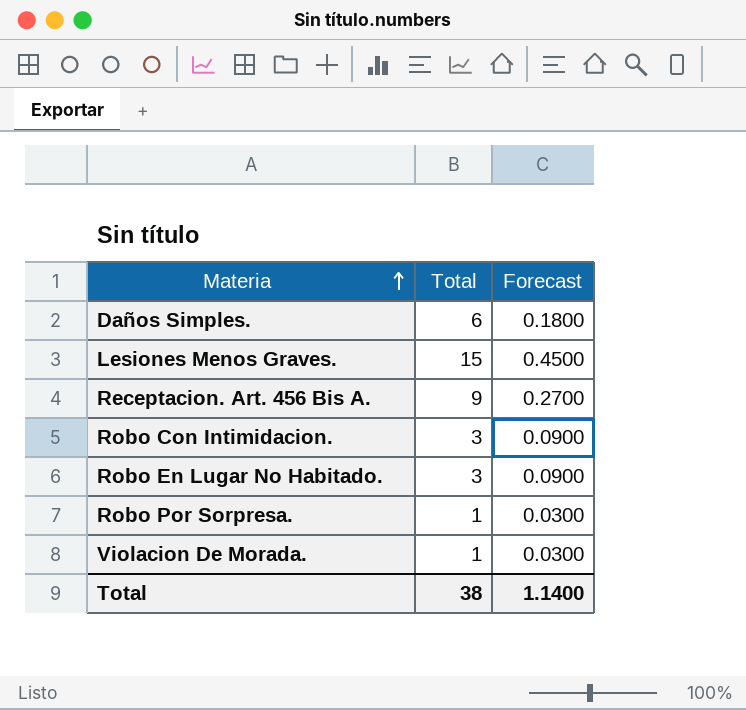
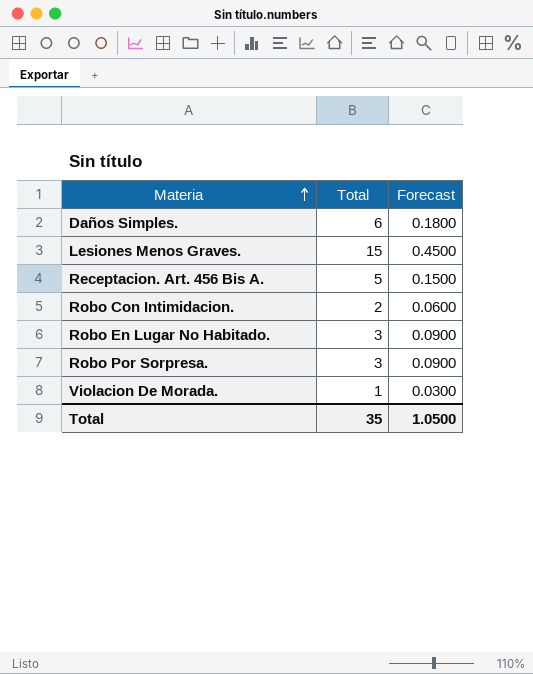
Receptacion. Art. 456 Bis A. | Total: 9 -> 5
Receptacion. Art. 456 Bis A. | Forecast: 0.2700 -> 0.1500
Robo Con Intimidacion. | Total: 3 -> 2
Robo Con Intimidacion. | Forecast: 0.0900 -> 0.0600
Robo Por Sorpresa. | Total: 1 -> 3
Robo Por Sorpresa. | Forecast: 0.0300 -> 0.0900
Total | Total: 38 -> 35
Total | Forecast: 1.1400 -> 1.0500

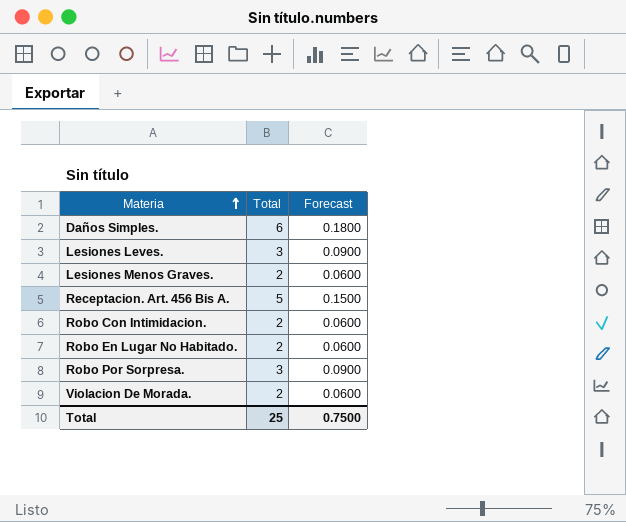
row Lesiones Leves.: none -> 3 | 0.0900
Lesiones Menos Graves. | Total: 15 -> 2
Lesiones Menos Graves. | Forecast: 0.4500 -> 0.0600
Robo En Lugar No Habitado. | Total: 3 -> 2
Robo En Lugar No Habitado. | Forecast: 0.0900 -> 0.0600
Violacion De Morada. | Total: 1 -> 2
Violacion De Morada. | Forecast: 0.0300 -> 0.0600
Total | Total: 35 -> 25
Total | Forecast: 1.0500 -> 0.7500

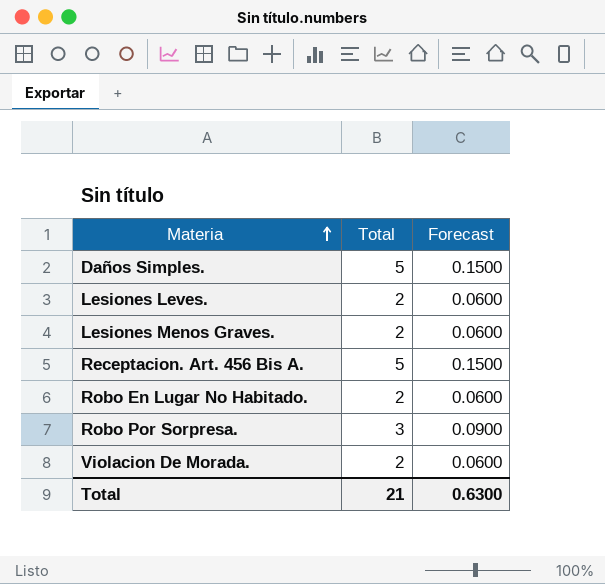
row Robo Con Intimidacion.: 2 | 0.0600 -> none
Daños Simples. | Total: 6 -> 5
Daños Simples. | Forecast: 0.1800 -> 0.1500
Lesiones Leves. | Total: 3 -> 2
Lesiones Leves. | Forecast: 0.0900 -> 0.0600
Total | Total: 25 -> 21
Total | Forecast: 0.7500 -> 0.6300

